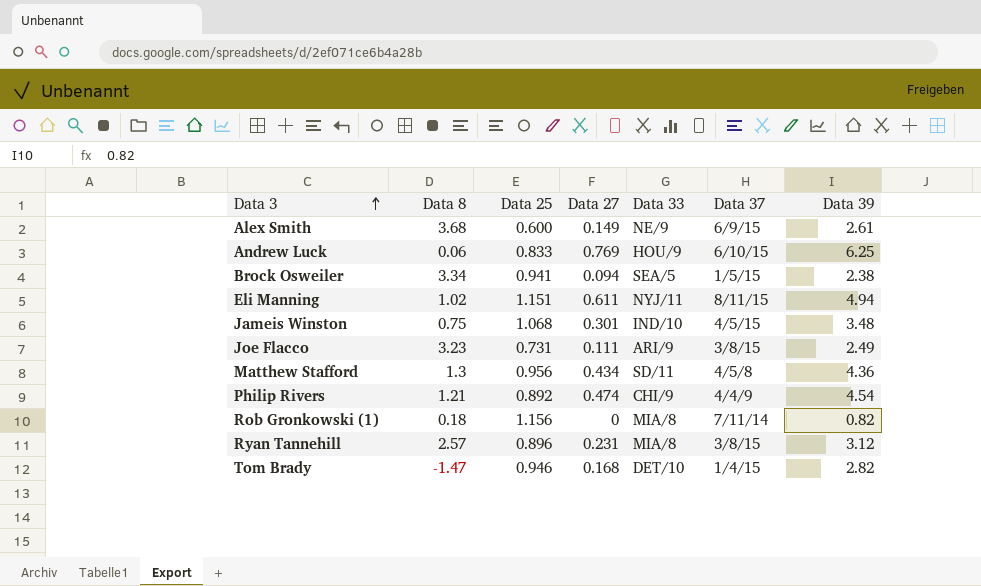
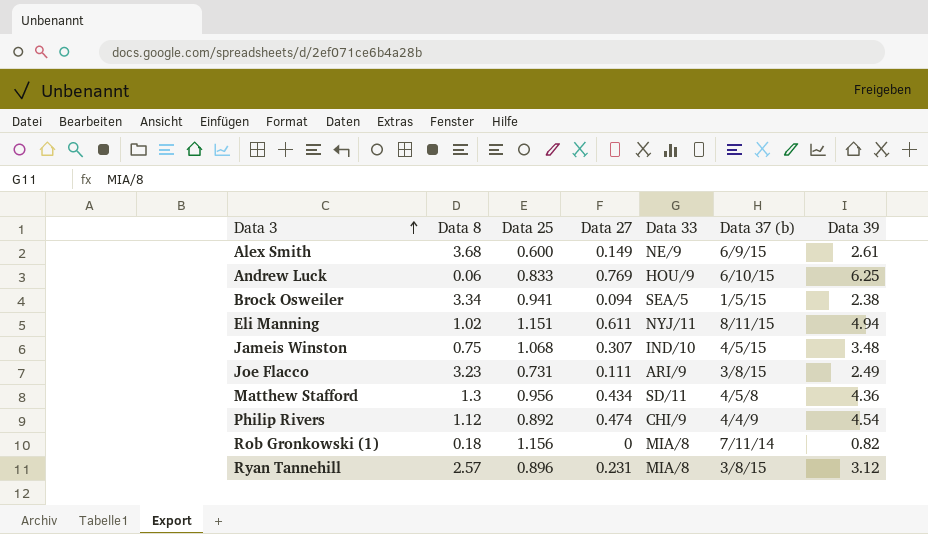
column name: Data 37 -> Data 37 (b)
row Tom Brady: -1.47 | 0.946 | 0.168 | DET/10 | 1/4/15 | 2.82 -> none
Jameis Winston | Data 27: 0.301 -> 0.307
Philip Rivers | Data 8: 1.21 -> 1.12

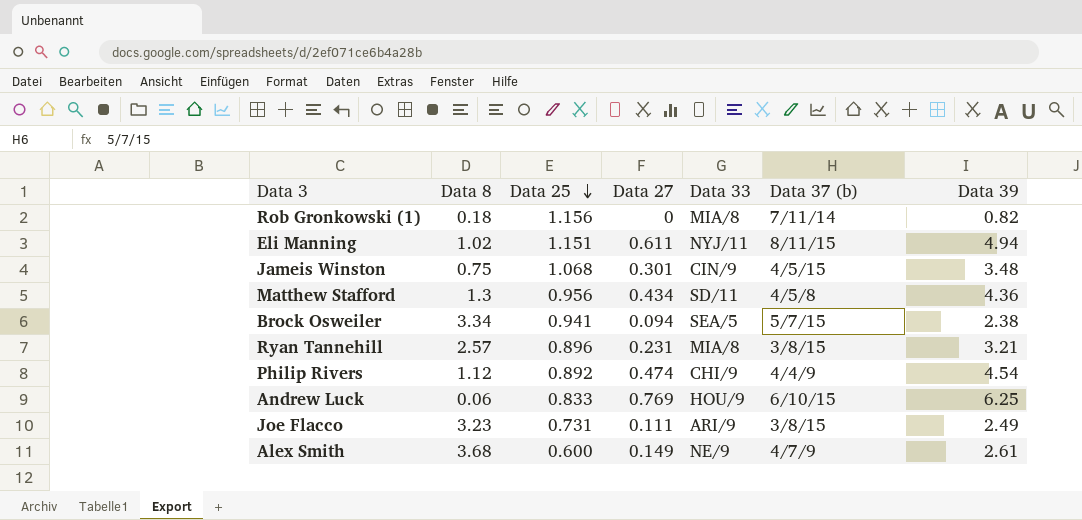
row order: Data 3 ascending -> Data 25 descending
Jameis Winston | Data 27: 0.307 -> 0.301
Jameis Winston | Data 33: IND/10 -> CIN/9
Brock Osweiler | Data 37 (b): 1/5/15 -> 5/7/15
Ryan Tannehill | Data 39: 3.12 -> 3.21
Alex Smith | Data 37 (b): 6/9/15 -> 4/7/9

